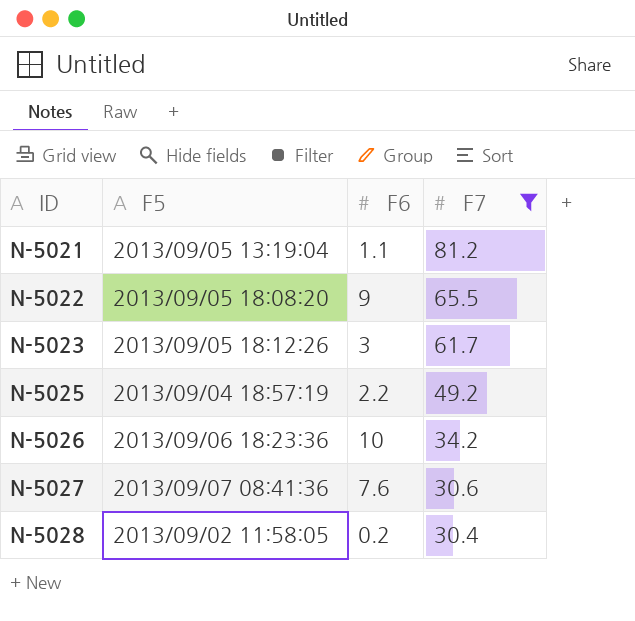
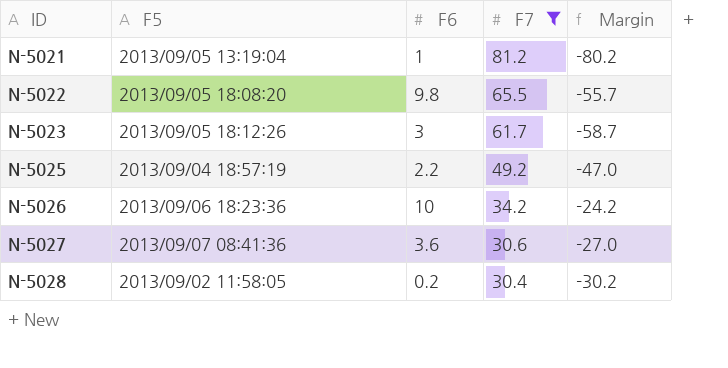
column Margin | formula: none -> [F6] - [F7]
N-5021 | F6: 1.1 -> 1
N-5022 | F6: 9 -> 9.8
N-5027 | F6: 7.6 -> 3.6

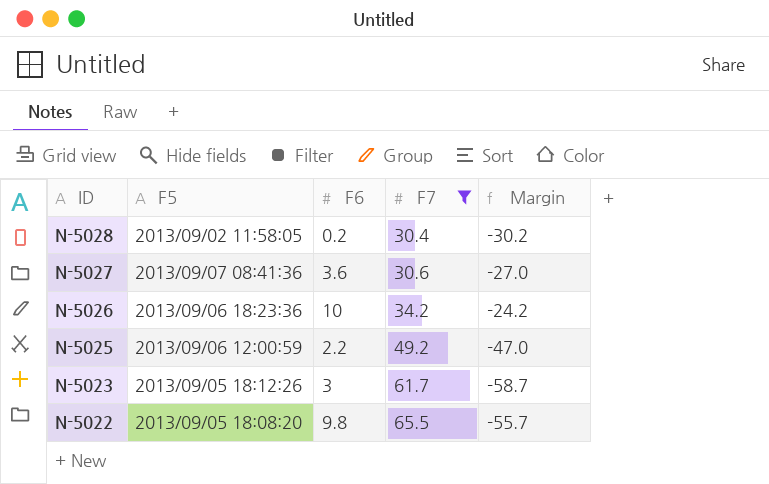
row order: ID ascending -> ID descending
row N-5021: 2013/09/05 13:19:04 | 1 | 81.2 | -80.2 -> none
N-5025 | F5: 2013/09/04 18:57:19 -> 2013/09/06 12:00:59

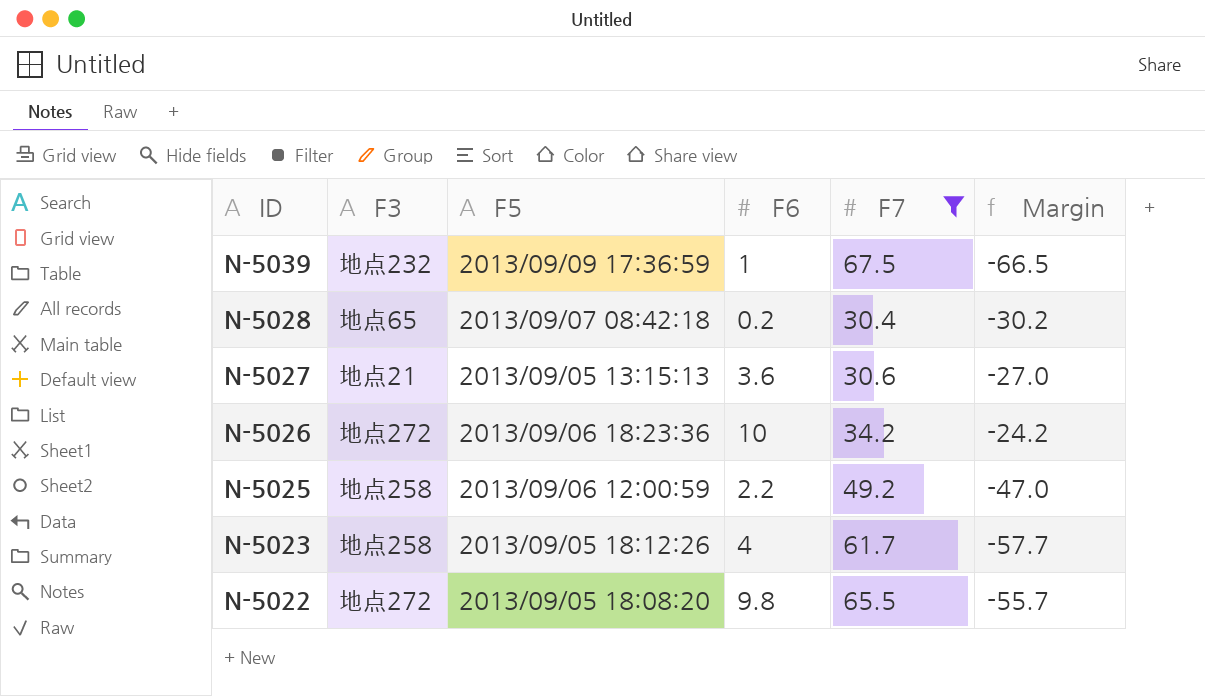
column F3 | position: none -> 2
row N-5039: none -> 地点232 | 2013/09/09 17:36:59 | 1 | 67.5 | -66.5
N-5028 | F5: 2013/09/02 11:58:05 -> 2013/09/07 08:42:18
N-5027 | F5: 2013/09/07 08:41:36 -> 2013/09/05 13:15:13
N-5023 | F6: 3 -> 4
N-5023 | Margin: -58.7 -> -57.7

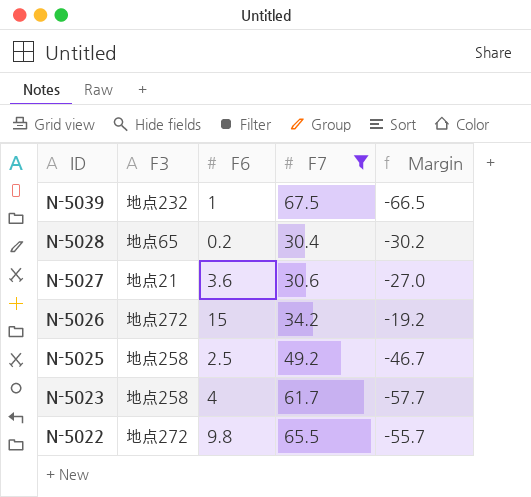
column F5 | position: 3 -> none
N-5026 | F6: 10 -> 15
N-5026 | Margin: -24.2 -> -19.2
N-5025 | F6: 2.2 -> 2.5
N-5025 | Margin: -47.0 -> -46.7

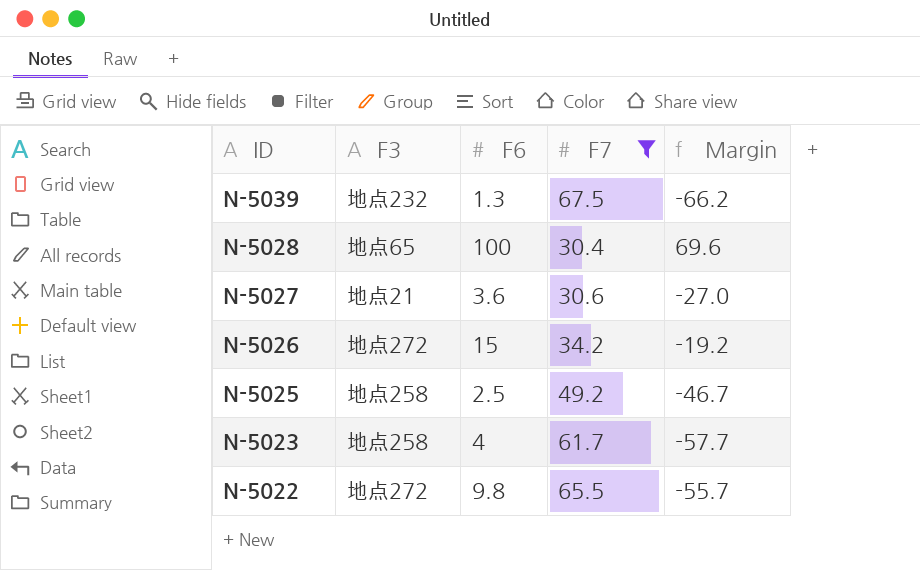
N-5039 | F6: 1 -> 1.3
N-5039 | Margin: -66.5 -> -66.2
N-5028 | F6: 0.2 -> 100
N-5028 | Margin: -30.2 -> 69.6

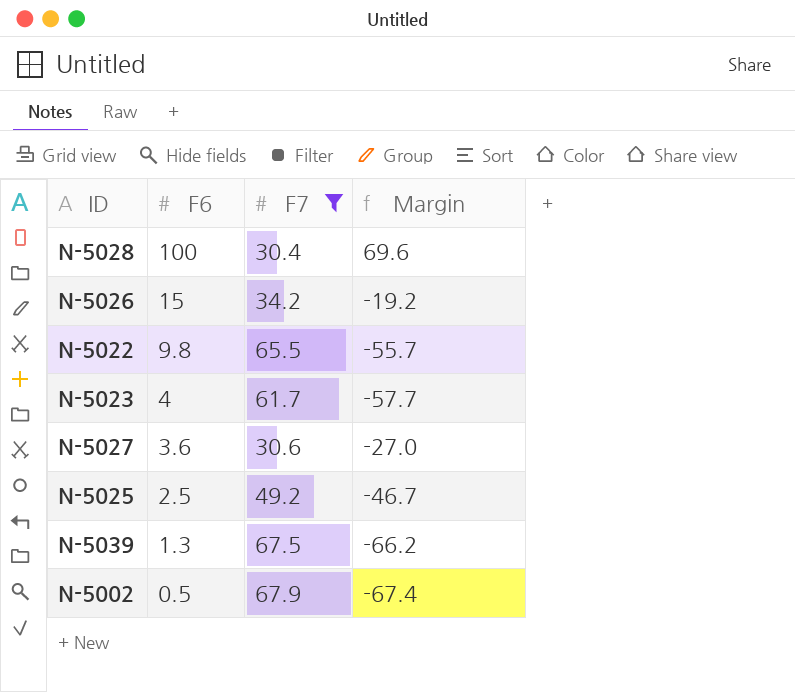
row order: ID descending -> F6 descending
column F3 | position: 2 -> none
row N-5002: none -> 0.5 | 67.9 | -67.4

